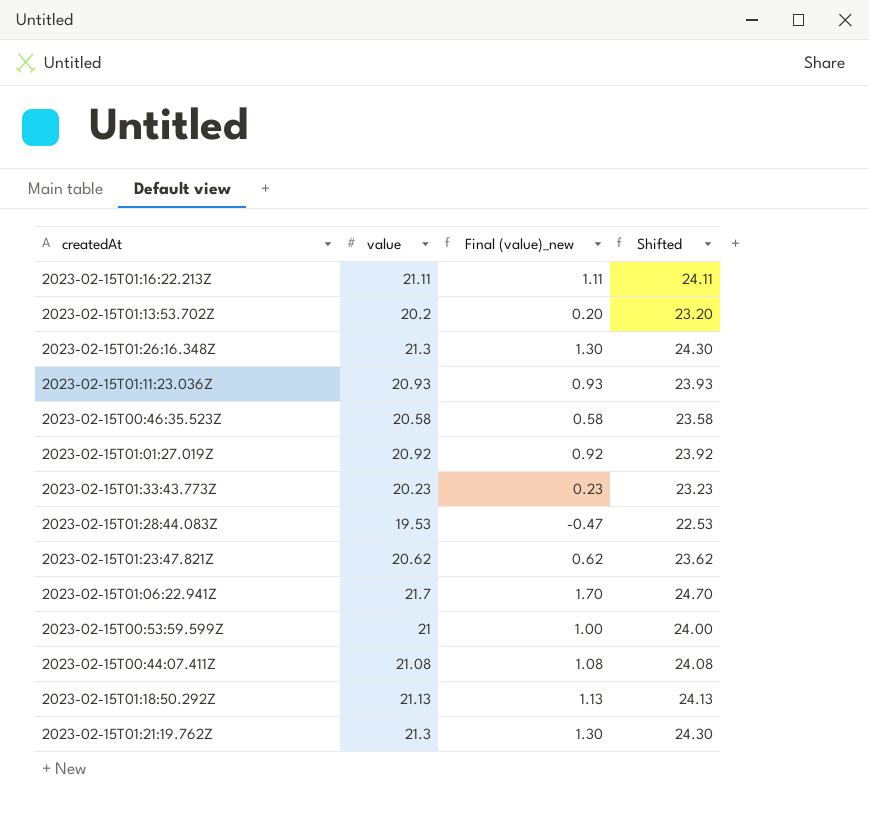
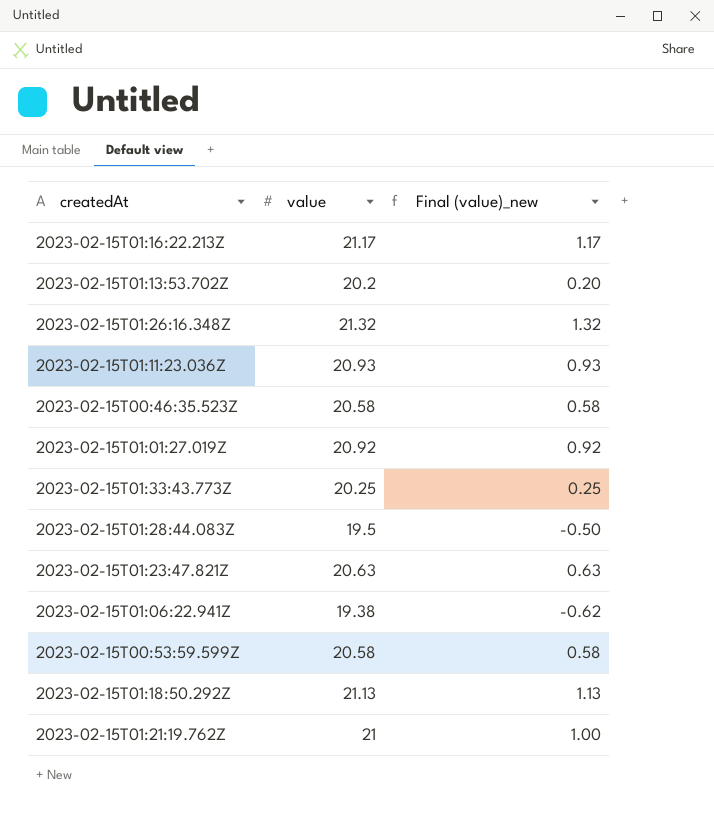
column Shifted | formula: [value] + 3 -> none
row 2023-02-15T00:44:07.411Z: 21.08 | 1.08 | 24.08 -> none
2023-02-15T01:16:22.213Z | value: 21.11 -> 21.17
2023-02-15T01:16:22.213Z | Final (value)_new: 1.11 -> 1.17
2023-02-15T01:26:16.348Z | value: 21.3 -> 21.32
2023-02-15T01:26:16.348Z | Final (value)_new: 1.30 -> 1.32
2023-02-15T01:33:43.773Z | value: 20.23 -> 20.25
2023-02-15T01:33:43.773Z | Final (value)_new: 0.23 -> 0.25
2023-02-15T01:28:44.083Z | value: 19.53 -> 19.5
2023-02-15T01:28:44.083Z | Final (value)_new: -0.47 -> -0.50
2023-02-15T01:23:47.821Z | value: 20.62 -> 20.63
2023-02-15T01:23:47.821Z | Final (value)_new: 0.62 -> 0.63
2023-02-15T01:06:22.941Z | value: 21.7 -> 19.38
2023-02-15T01:06:22.941Z | Final (value)_new: 1.70 -> -0.62
2023-02-15T00:53:59.599Z | value: 21 -> 20.58
2023-02-15T00:53:59.599Z | Final (value)_new: 1.00 -> 0.58
2023-02-15T01:21:19.762Z | value: 21.3 -> 21
2023-02-15T01:21:19.762Z | Final (value)_new: 1.30 -> 1.00

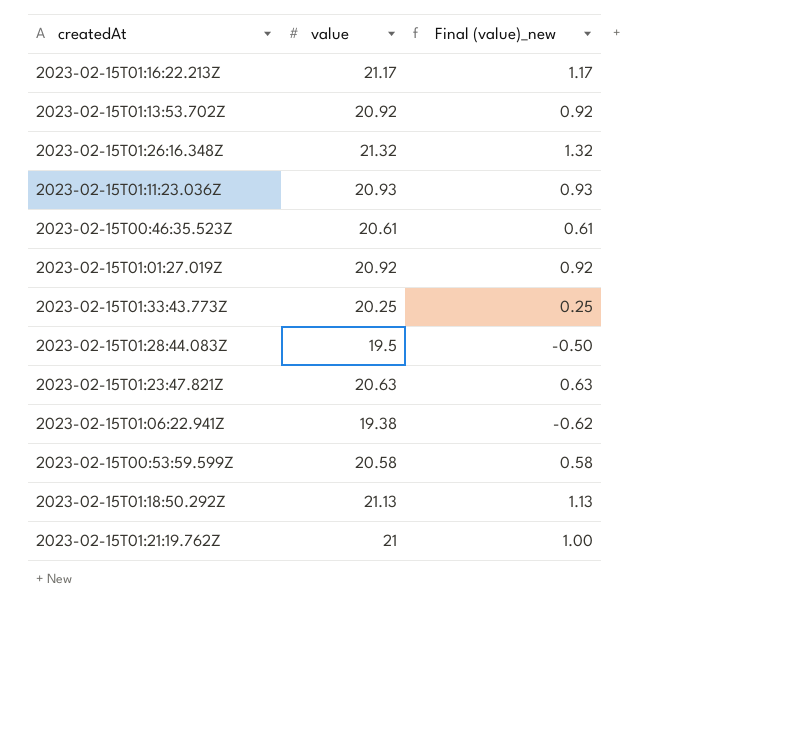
2023-02-15T01:13:53.702Z | value: 20.2 -> 20.92
2023-02-15T01:13:53.702Z | Final (value)_new: 0.20 -> 0.92
2023-02-15T00:46:35.523Z | value: 20.58 -> 20.61
2023-02-15T00:46:35.523Z | Final (value)_new: 0.58 -> 0.61

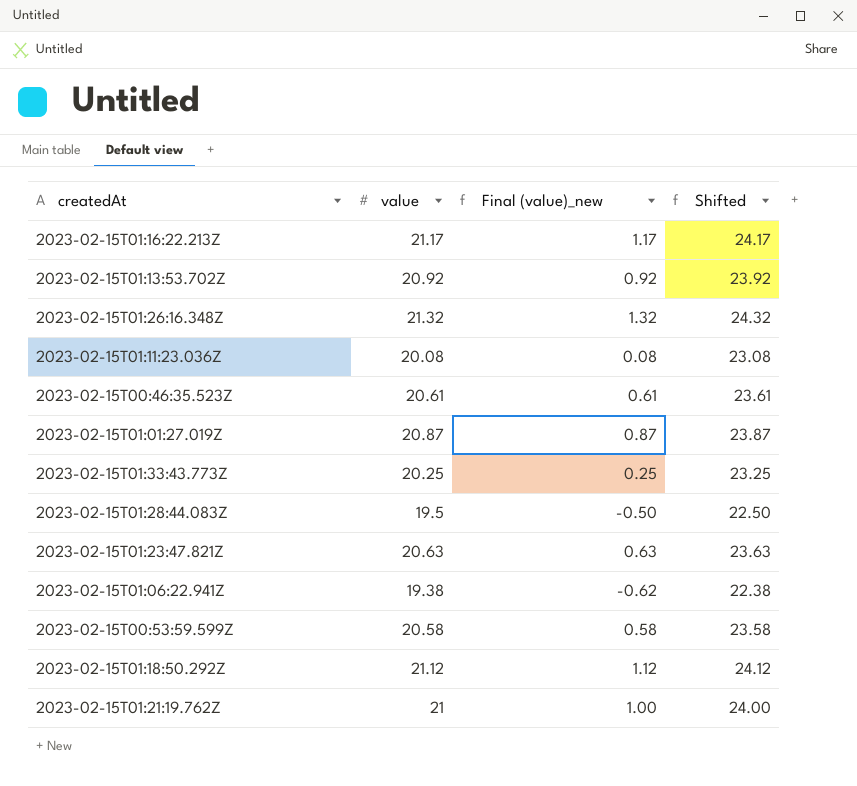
column Shifted | formula: none -> [value] + 3
2023-02-15T01:11:23.036Z | value: 20.93 -> 20.08
2023-02-15T01:11:23.036Z | Final (value)_new: 0.93 -> 0.08
2023-02-15T01:01:27.019Z | value: 20.92 -> 20.87
2023-02-15T01:01:27.019Z | Final (value)_new: 0.92 -> 0.87
2023-02-15T01:18:50.292Z | value: 21.13 -> 21.12
2023-02-15T01:18:50.292Z | Final (value)_new: 1.13 -> 1.12

